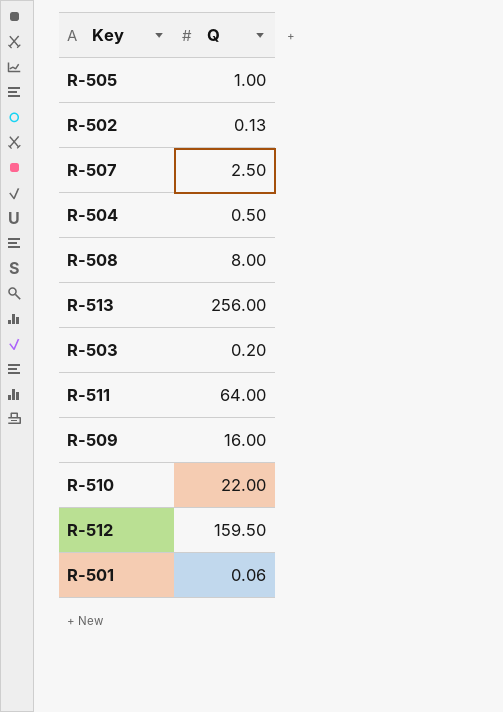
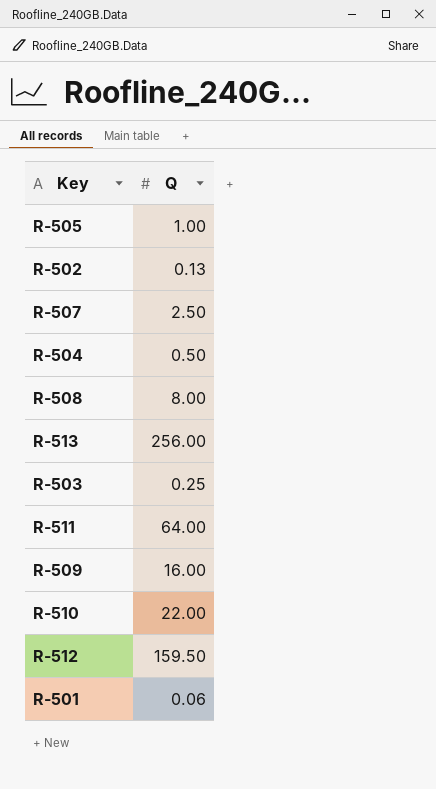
R-503 | Q: 0.20 -> 0.25

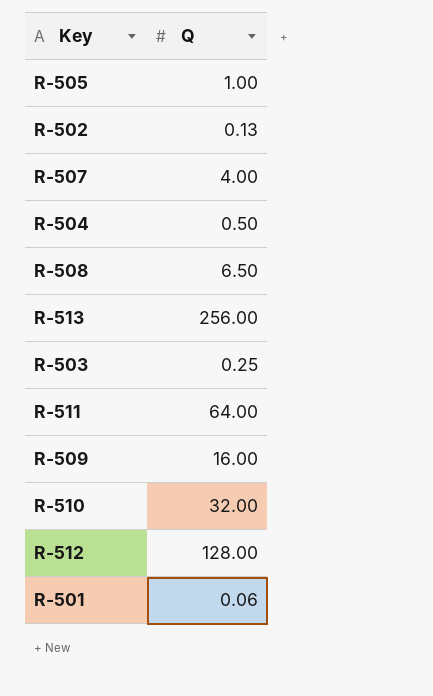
R-507 | Q: 2.50 -> 4.00
R-508 | Q: 8.00 -> 6.50
R-510 | Q: 22.00 -> 32.00
R-512 | Q: 159.50 -> 128.00

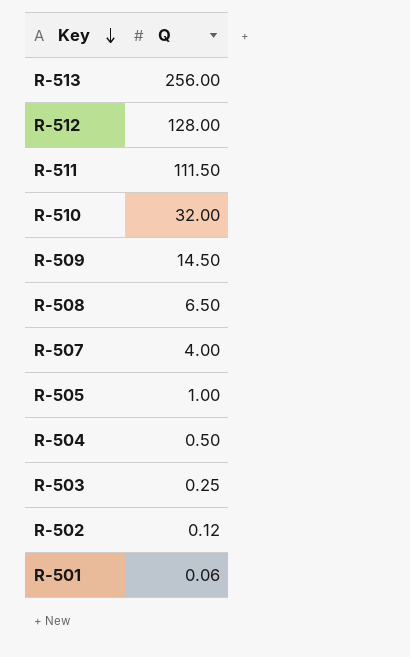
row order: none -> Key descending
R-511 | Q: 64.00 -> 111.50
R-509 | Q: 16.00 -> 14.50
R-502 | Q: 0.13 -> 0.12

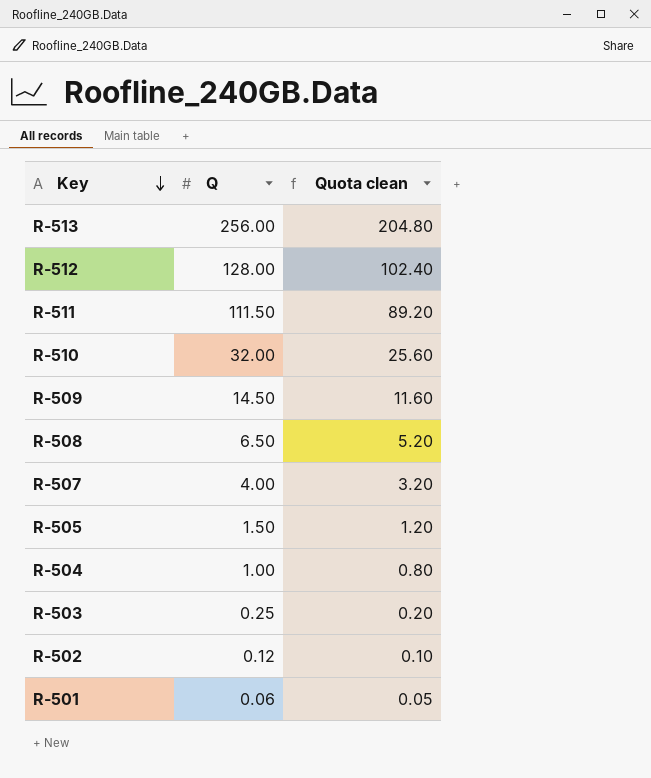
column Quota clean | formula: none -> [Q] * 0.8
R-505 | Q: 1.00 -> 1.50
R-504 | Q: 0.50 -> 1.00

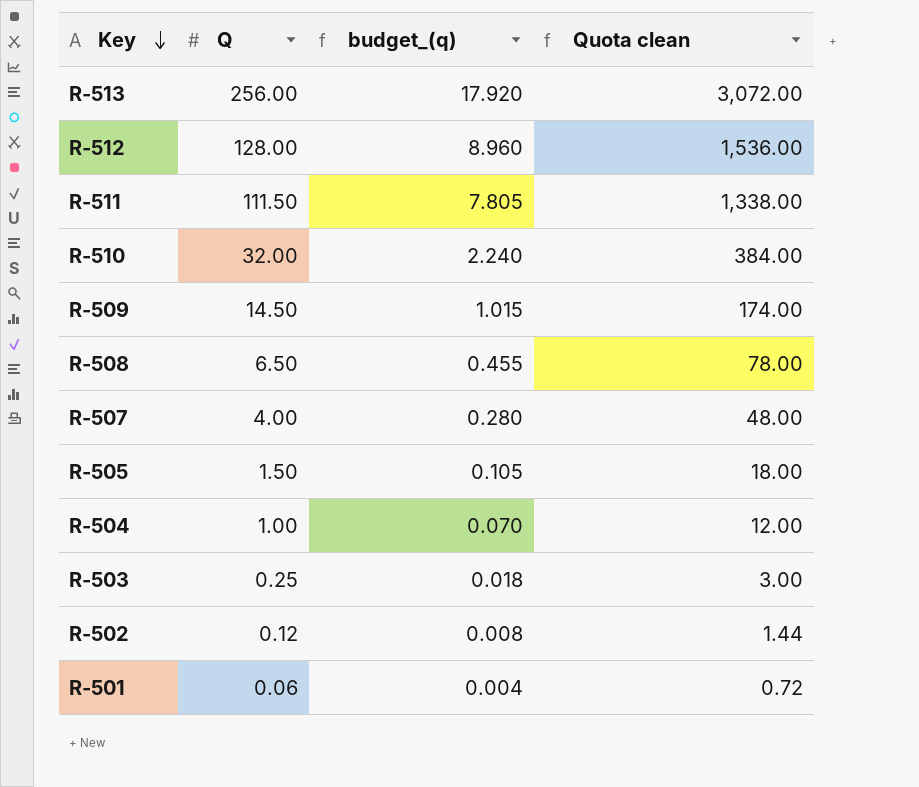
column budget_(q) | formula: none -> [Q] * 0.07
column Quota clean | formula: [Q] * 0.8 -> [Q] * 12

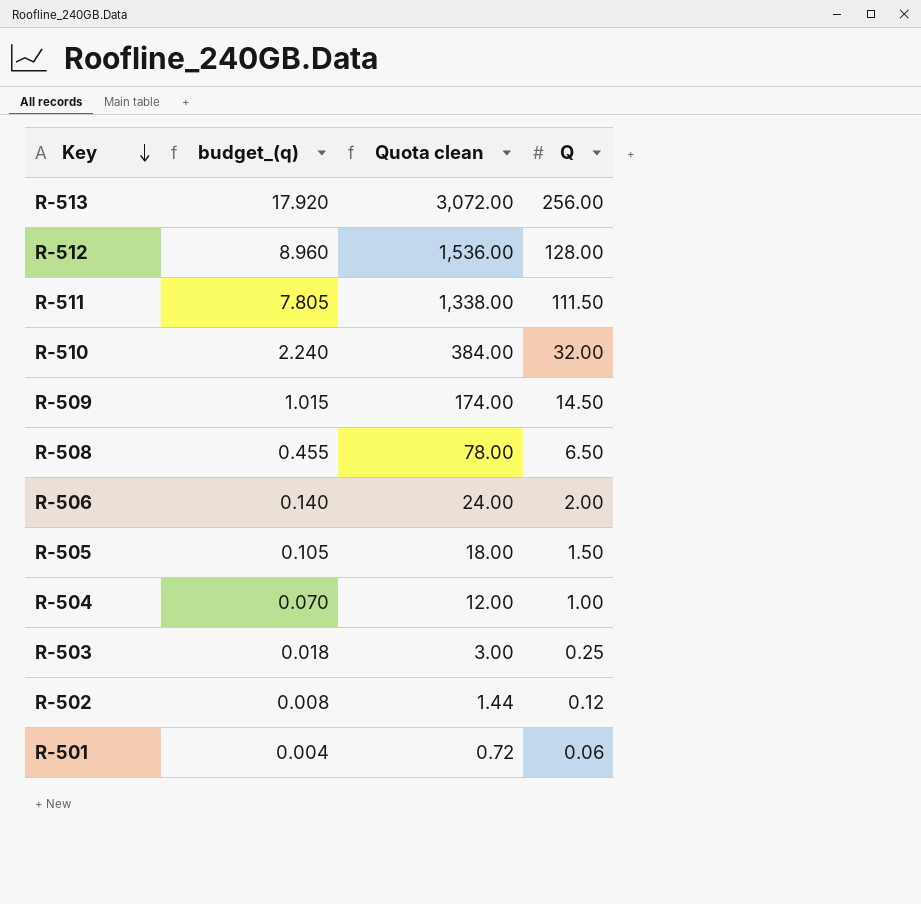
column Q | position: 2 -> 4
row R-507: 4.00 | 0.280 | 48.00 -> none
row R-506: none -> 0.140 | 24.00 | 2.00

